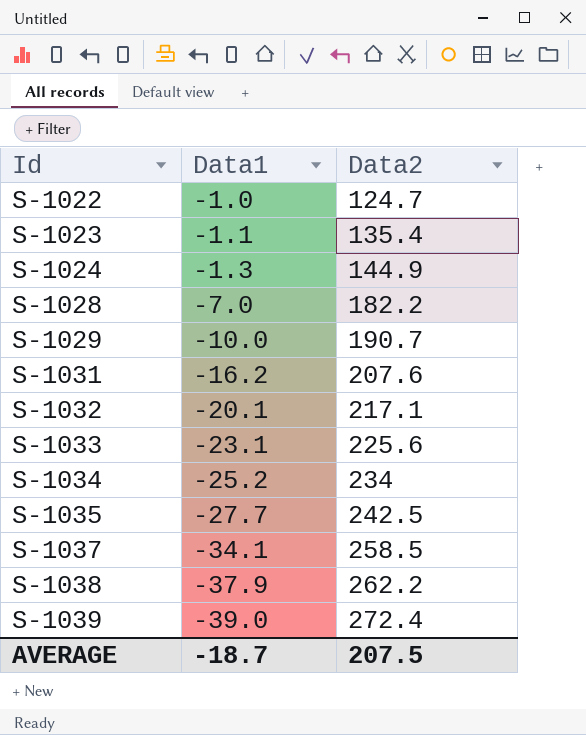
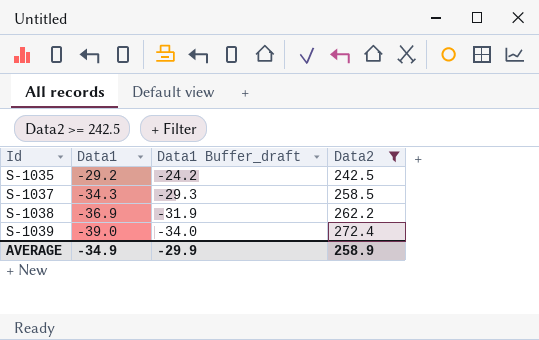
filter: none -> Data2 >= 242.5
column Data1 Buffer_draft | formula: none -> [Data1] + 5
S-1035 | Data1: -27.7 -> -29.2
S-1037 | Data1: -34.1 -> -34.3
S-1038 | Data1: -37.9 -> -36.9
AVERAGE | Data1: -18.7 -> -34.9
AVERAGE | Data2: 207.5 -> 258.9

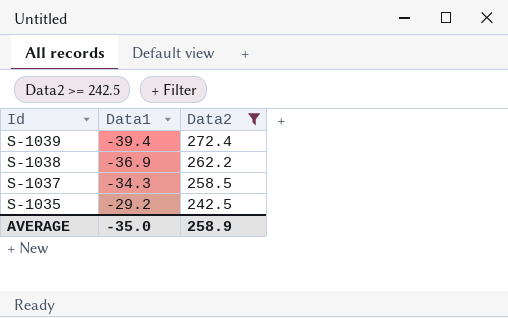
row order: Id ascending -> Id descending
column Data1 Buffer_draft | formula: [Data1] + 5 -> none
S-1039 | Data1: -39.0 -> -39.4
AVERAGE | Data1: -34.9 -> -35.0

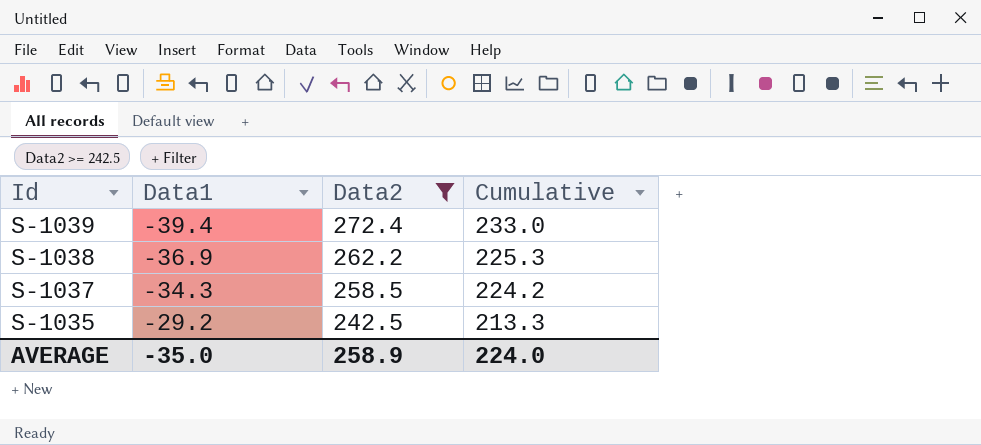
column Cumulative | formula: none -> [Data1] + [Data2]

